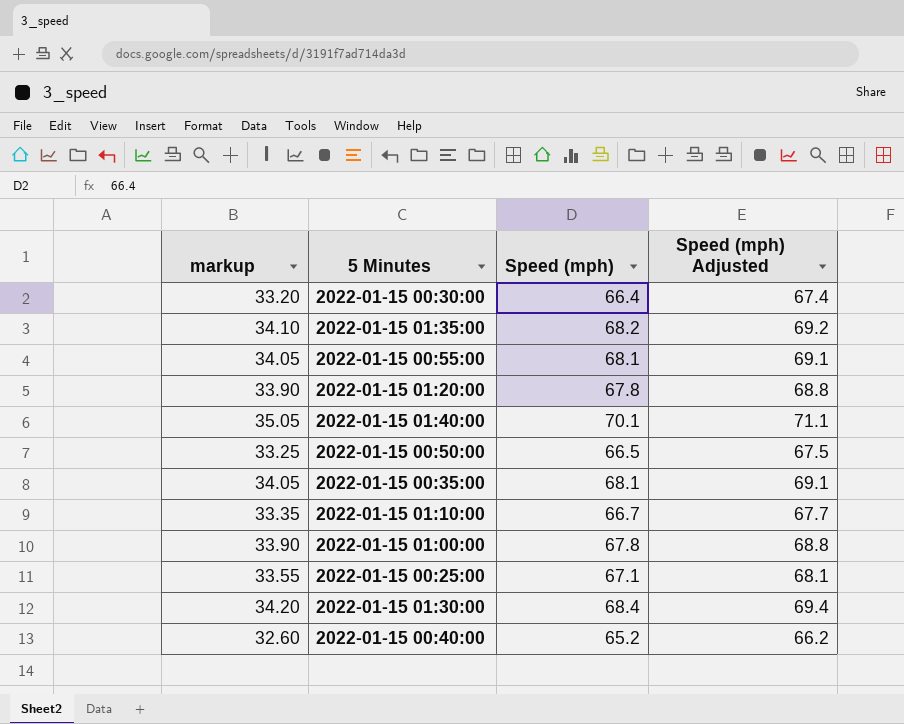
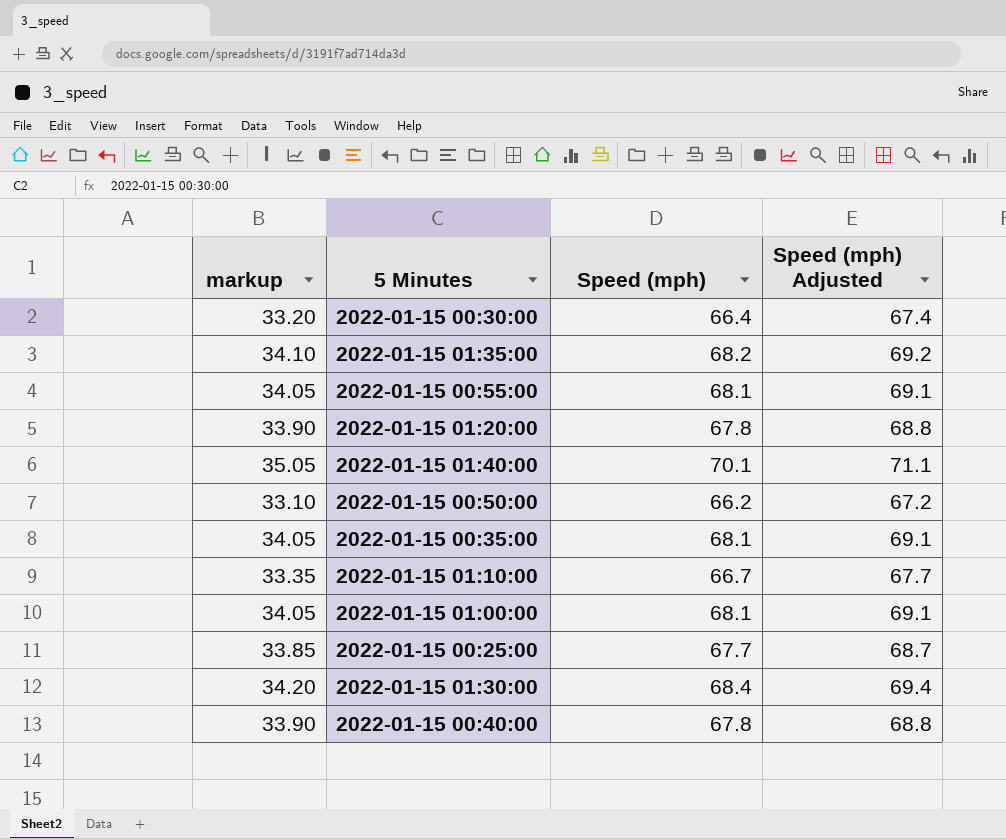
2022-01-15 00:50:00 | markup: 33.25 -> 33.10
2022-01-15 00:50:00 | Speed (mph): 66.5 -> 66.2
2022-01-15 00:50:00 | Speed (mph) Adjusted: 67.5 -> 67.2
2022-01-15 01:00:00 | markup: 33.90 -> 34.05
2022-01-15 01:00:00 | Speed (mph): 67.8 -> 68.1
2022-01-15 01:00:00 | Speed (mph) Adjusted: 68.8 -> 69.1
2022-01-15 00:25:00 | markup: 33.55 -> 33.85
2022-01-15 00:25:00 | Speed (mph): 67.1 -> 67.7
2022-01-15 00:25:00 | Speed (mph) Adjusted: 68.1 -> 68.7
2022-01-15 00:40:00 | markup: 32.60 -> 33.90
2022-01-15 00:40:00 | Speed (mph): 65.2 -> 67.8
2022-01-15 00:40:00 | Speed (mph) Adjusted: 66.2 -> 68.8

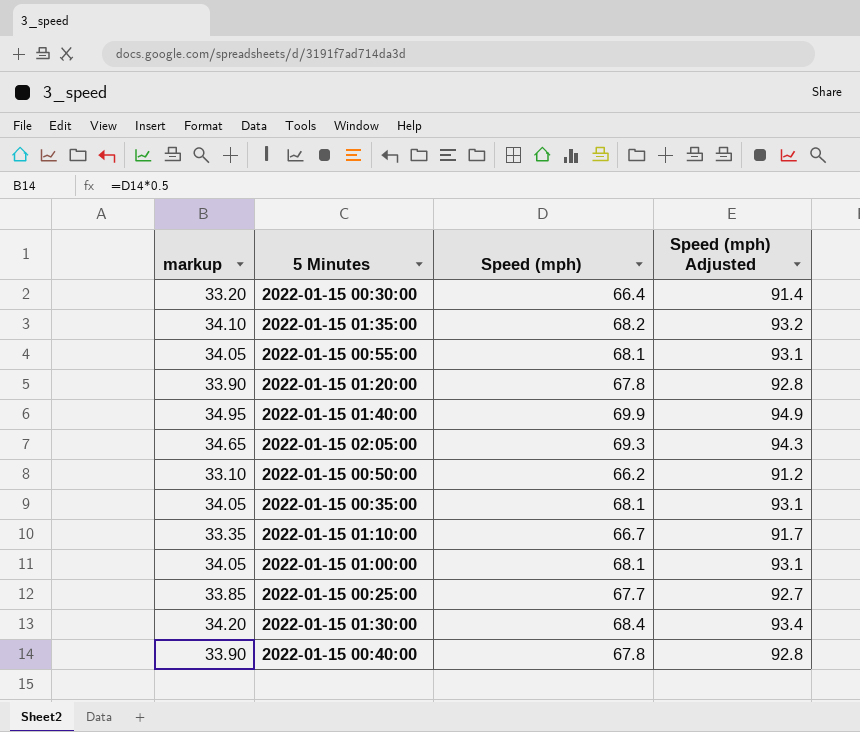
column Speed (mph) Adjusted | formula: [Speed (mph)] + 1 -> [Speed (mph)] + 25
2022-01-15 01:40:00 | markup: 35.05 -> 34.95
2022-01-15 01:40:00 | Speed (mph): 70.1 -> 69.9
row 2022-01-15 02:05:00: none -> 34.65 | 69.3 | 94.3

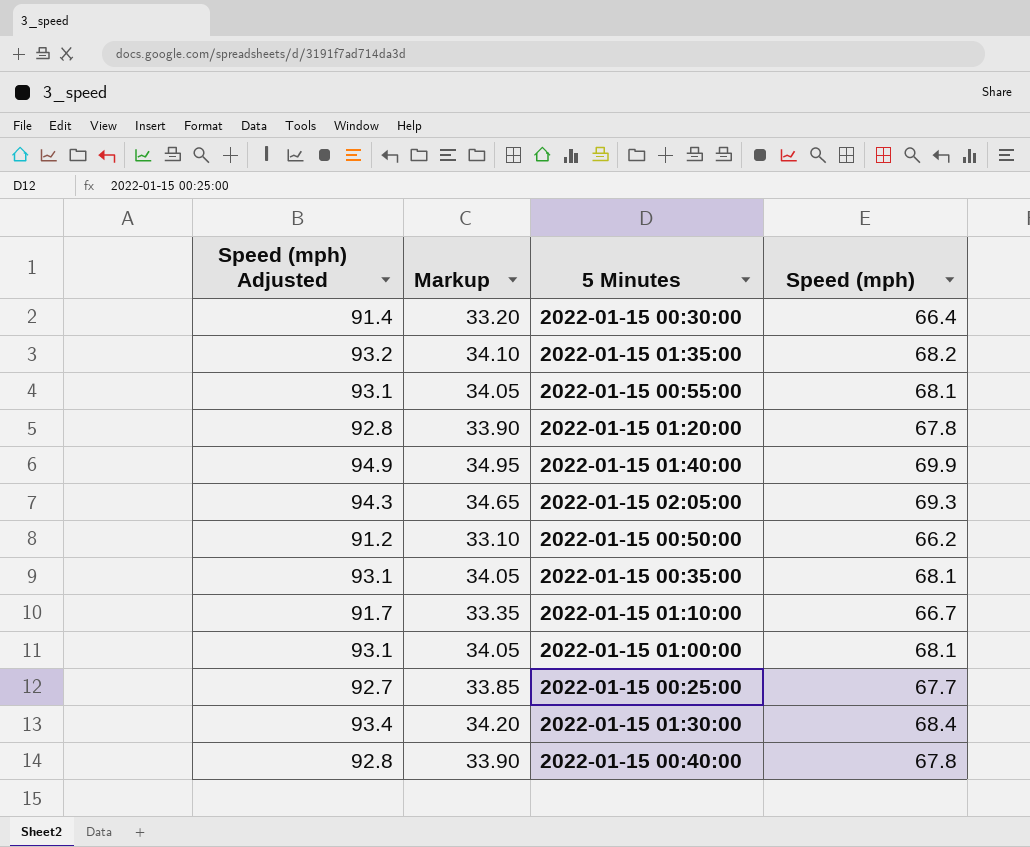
column Speed (mph) Adjusted | position: 4 -> 1
column name: markup -> Markup

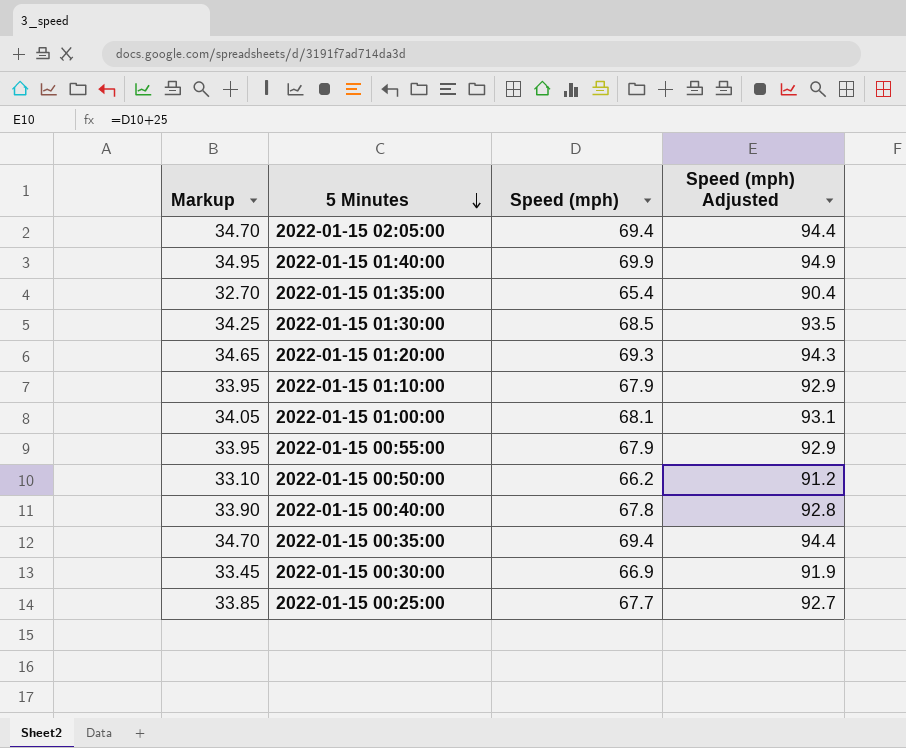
row order: none -> 5 Minutes descending
column Speed (mph) Adjusted | position: 1 -> 4
2022-01-15 02:05:00 | Markup: 34.65 -> 34.70
2022-01-15 02:05:00 | Speed (mph): 69.3 -> 69.4
2022-01-15 02:05:00 | Speed (mph) Adjusted: 94.3 -> 94.4
2022-01-15 01:35:00 | Markup: 34.10 -> 32.70
2022-01-15 01:35:00 | Speed (mph): 68.2 -> 65.4
2022-01-15 01:35:00 | Speed (mph) Adjusted: 93.2 -> 90.4
2022-01-15 01:30:00 | Markup: 34.20 -> 34.25
2022-01-15 01:30:00 | Speed (mph): 68.4 -> 68.5
2022-01-15 01:30:00 | Speed (mph) Adjusted: 93.4 -> 93.5
2022-01-15 01:20:00 | Markup: 33.90 -> 34.65
2022-01-15 01:20:00 | Speed (mph): 67.8 -> 69.3
2022-01-15 01:20:00 | Speed (mph) Adjusted: 92.8 -> 94.3
2022-01-15 01:10:00 | Markup: 33.35 -> 33.95
2022-01-15 01:10:00 | Speed (mph): 66.7 -> 67.9
2022-01-15 01:10:00 | Speed (mph) Adjusted: 91.7 -> 92.9
2022-01-15 00:55:00 | Markup: 34.05 -> 33.95
2022-01-15 00:55:00 | Speed (mph): 68.1 -> 67.9
2022-01-15 00:55:00 | Speed (mph) Adjusted: 93.1 -> 92.9
2022-01-15 00:35:00 | Markup: 34.05 -> 34.70
2022-01-15 00:35:00 | Speed (mph): 68.1 -> 69.4
2022-01-15 00:35:00 | Speed (mph) Adjusted: 93.1 -> 94.4
2022-01-15 00:30:00 | Markup: 33.20 -> 33.45
2022-01-15 00:30:00 | Speed (mph): 66.4 -> 66.9
2022-01-15 00:30:00 | Speed (mph) Adjusted: 91.4 -> 91.9

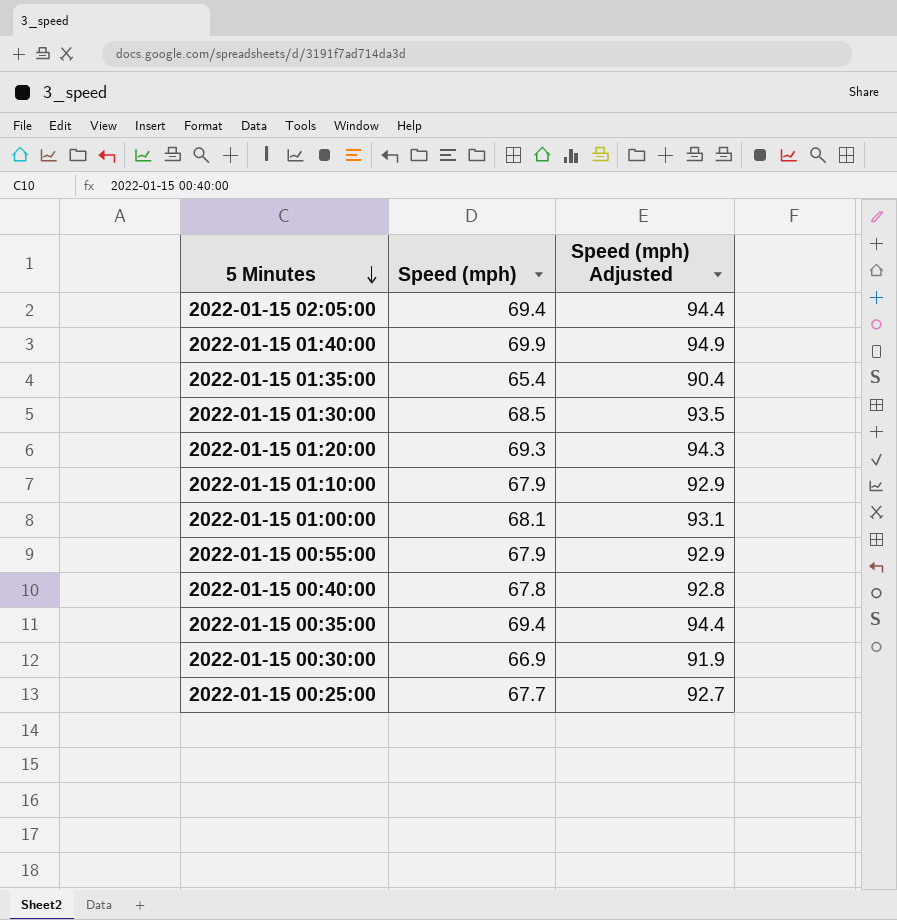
column Markup | formula: [Speed (mph)] * 0.5 -> none
row 2022-01-15 00:50:00: 33.10 | 66.2 | 91.2 -> none

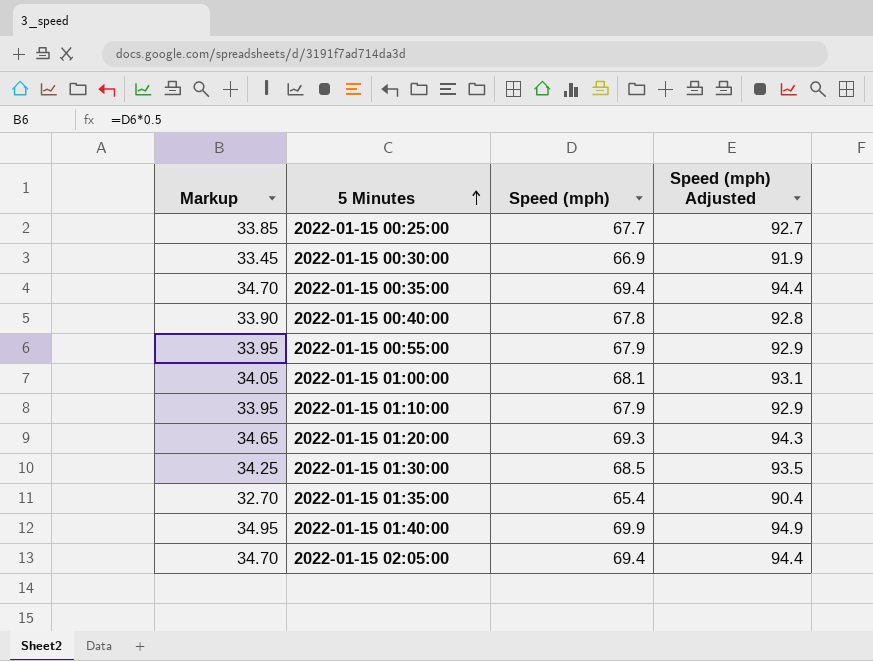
row order: 5 Minutes descending -> 5 Minutes ascending
column Markup | formula: none -> [Speed (mph)] * 0.5

